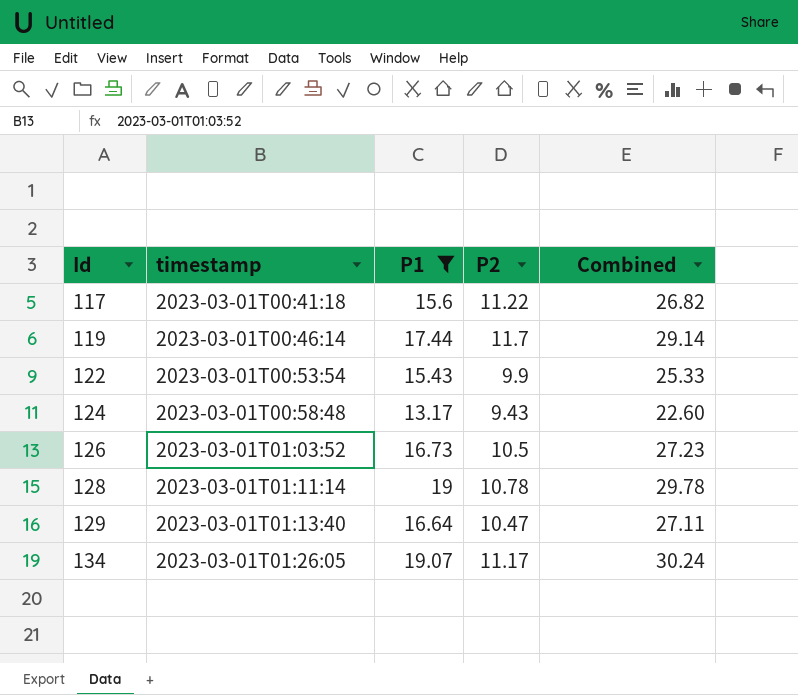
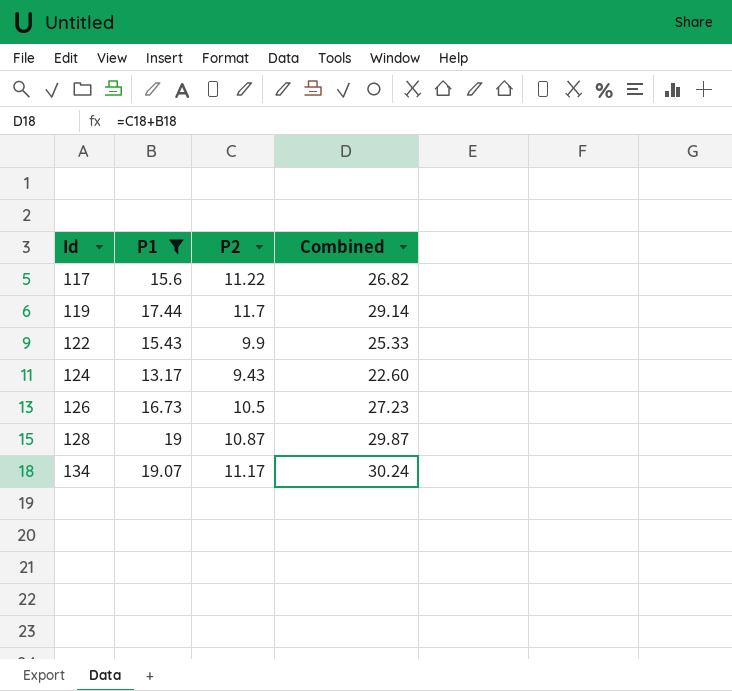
column timestamp | position: 2 -> none
row 129: 2023-03-01T01:13:40 | 16.64 | 10.47 | 27.11 -> none
128 | P2: 10.78 -> 10.87
128 | Combined: 29.78 -> 29.87

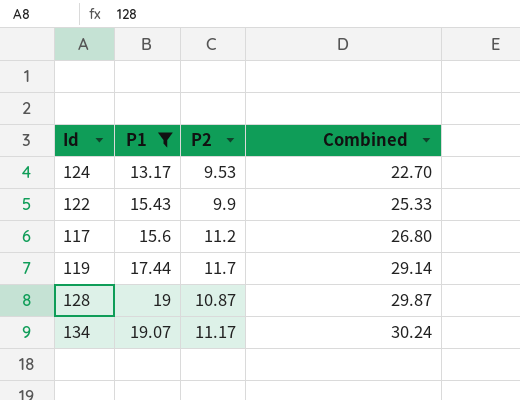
row order: Id ascending -> P1 ascending
row 126: 16.73 | 10.5 | 27.23 -> none
124 | P2: 9.43 -> 9.53
124 | Combined: 22.60 -> 22.70
117 | P2: 11.22 -> 11.2
117 | Combined: 26.82 -> 26.80

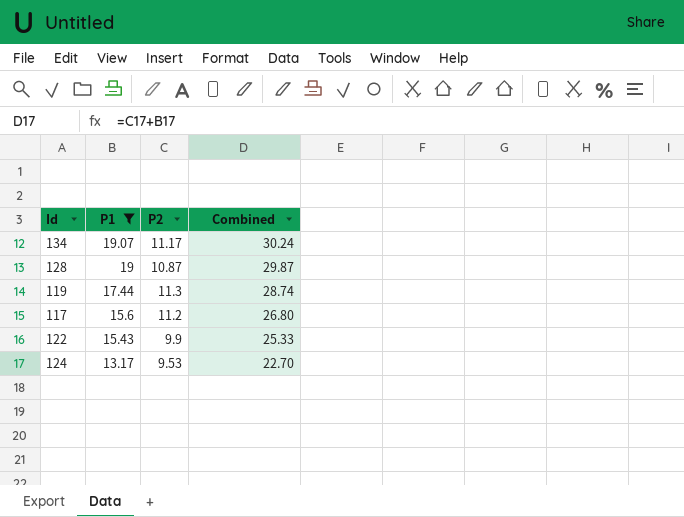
row order: P1 ascending -> P1 descending
119 | P2: 11.7 -> 11.3
119 | Combined: 29.14 -> 28.74

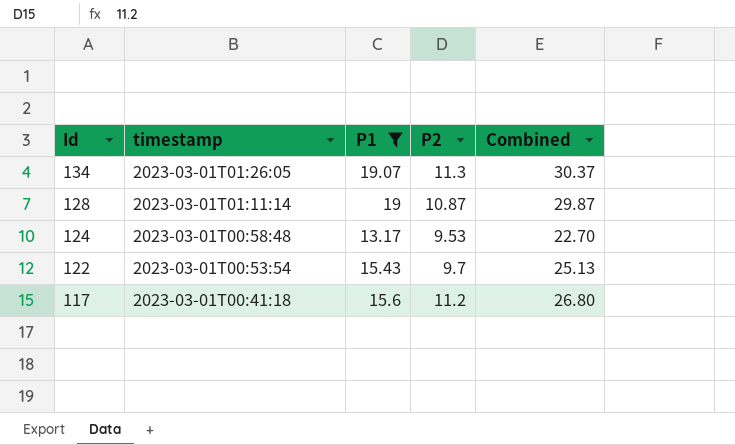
row order: P1 descending -> Id descending
column timestamp | position: none -> 2
row 119: 17.44 | 11.3 | 28.74 -> none
134 | P2: 11.17 -> 11.3
134 | Combined: 30.24 -> 30.37
122 | P2: 9.9 -> 9.7
122 | Combined: 25.33 -> 25.13

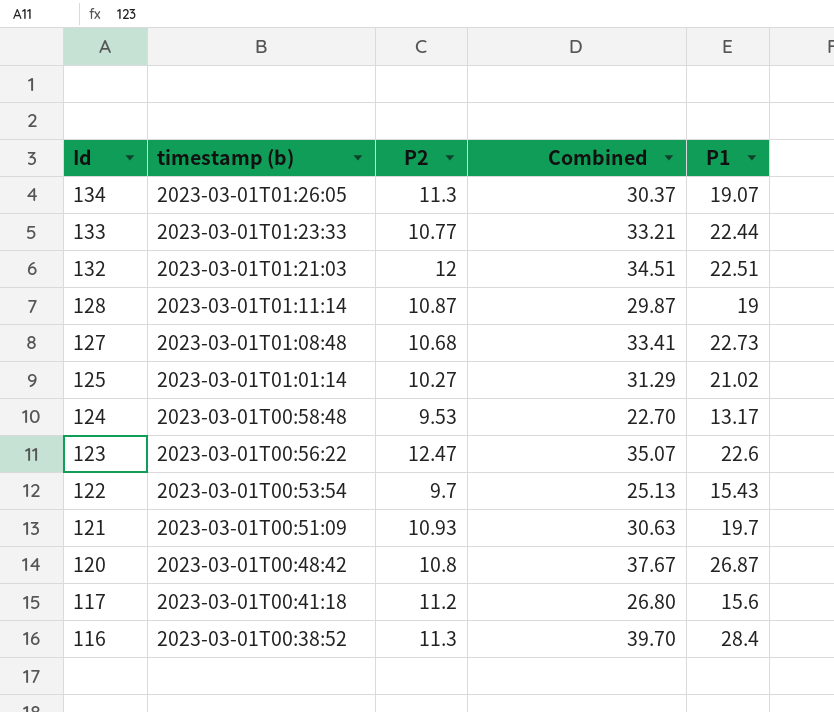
filter: P1 <= 19.07 -> none
column name: timestamp -> timestamp (b)
column P1 | position: 3 -> 5

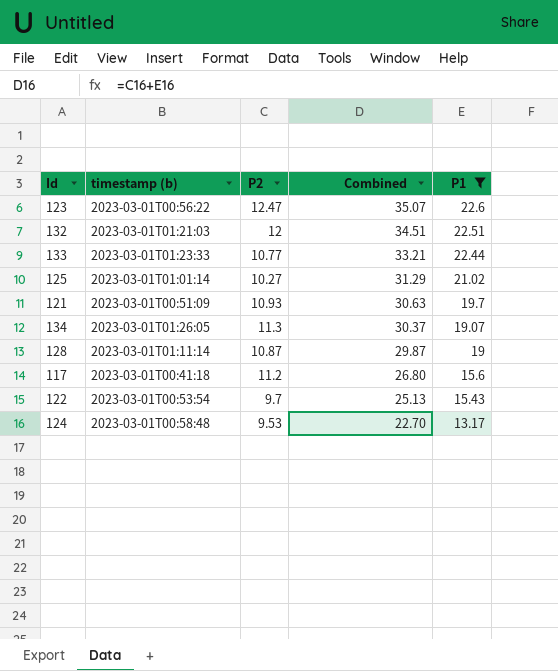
filter: none -> P1 <= 22.6
row order: Id descending -> Combined descending

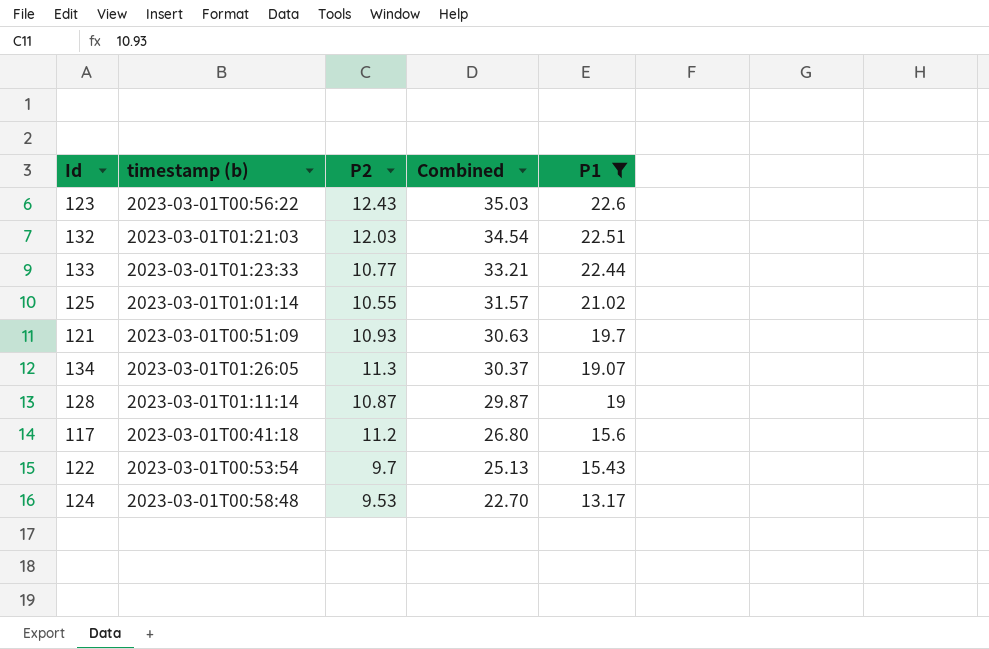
123 | P2: 12.47 -> 12.43
123 | Combined: 35.07 -> 35.03
132 | P2: 12 -> 12.03
132 | Combined: 34.51 -> 34.54
125 | P2: 10.27 -> 10.55
125 | Combined: 31.29 -> 31.57

